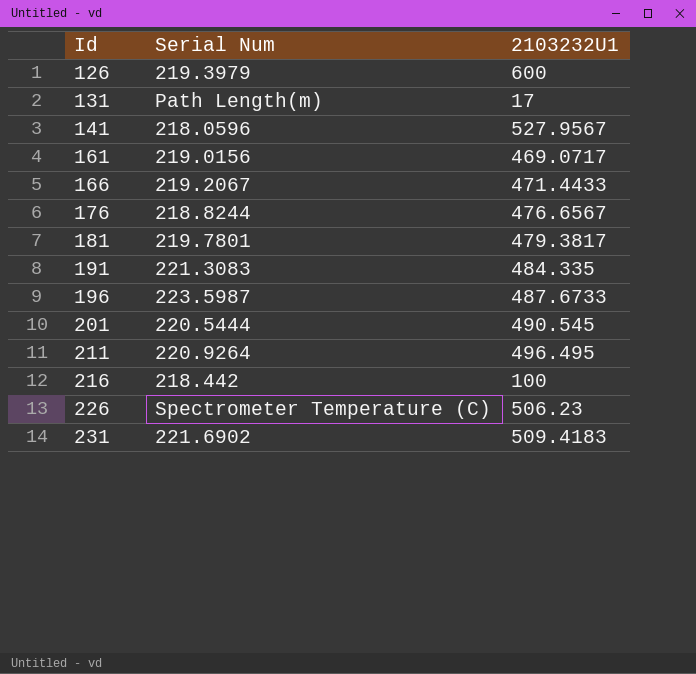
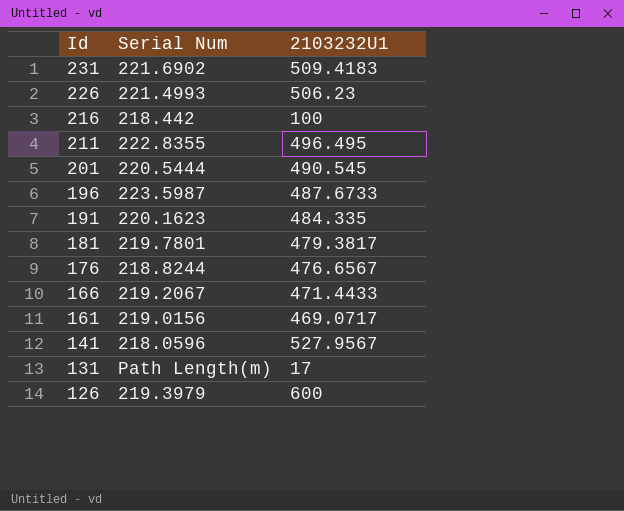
row order: Id ascending -> Id descending
226 | Serial Num: Spectrometer Temperature (C) -> 221.4993
211 | Serial Num: 220.9264 -> 222.8355
191 | Serial Num: 221.3083 -> 220.1623

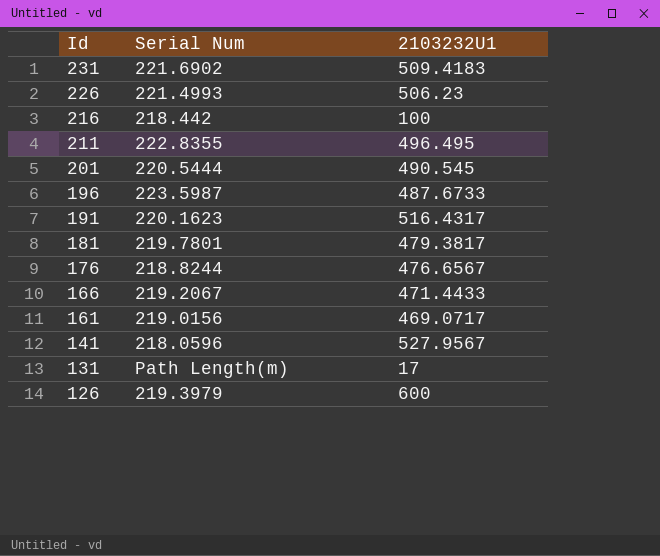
191 | 2103232U1: 484.335 -> 516.4317

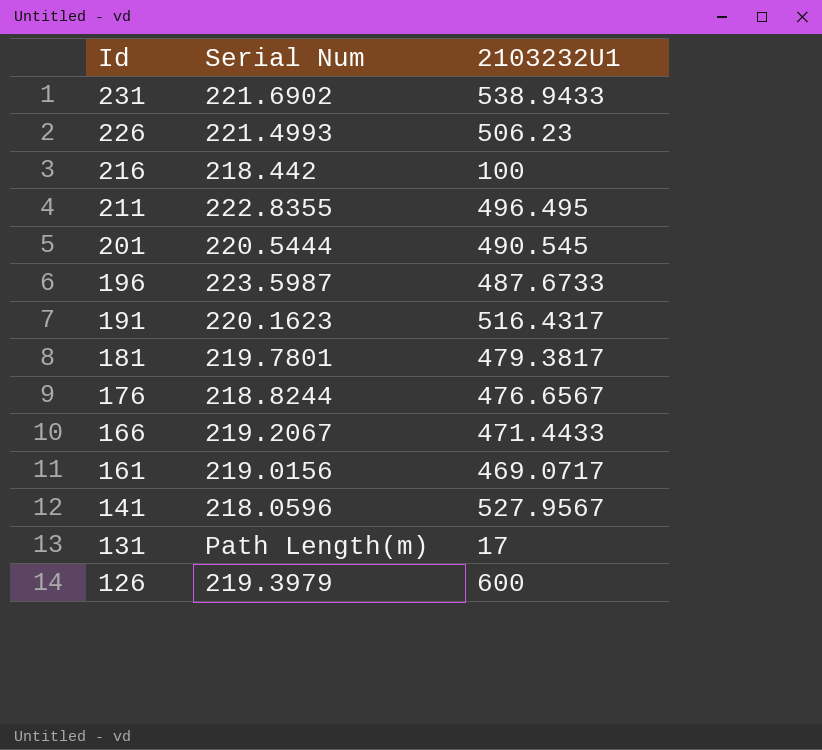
231 | 2103232U1: 509.4183 -> 538.9433

